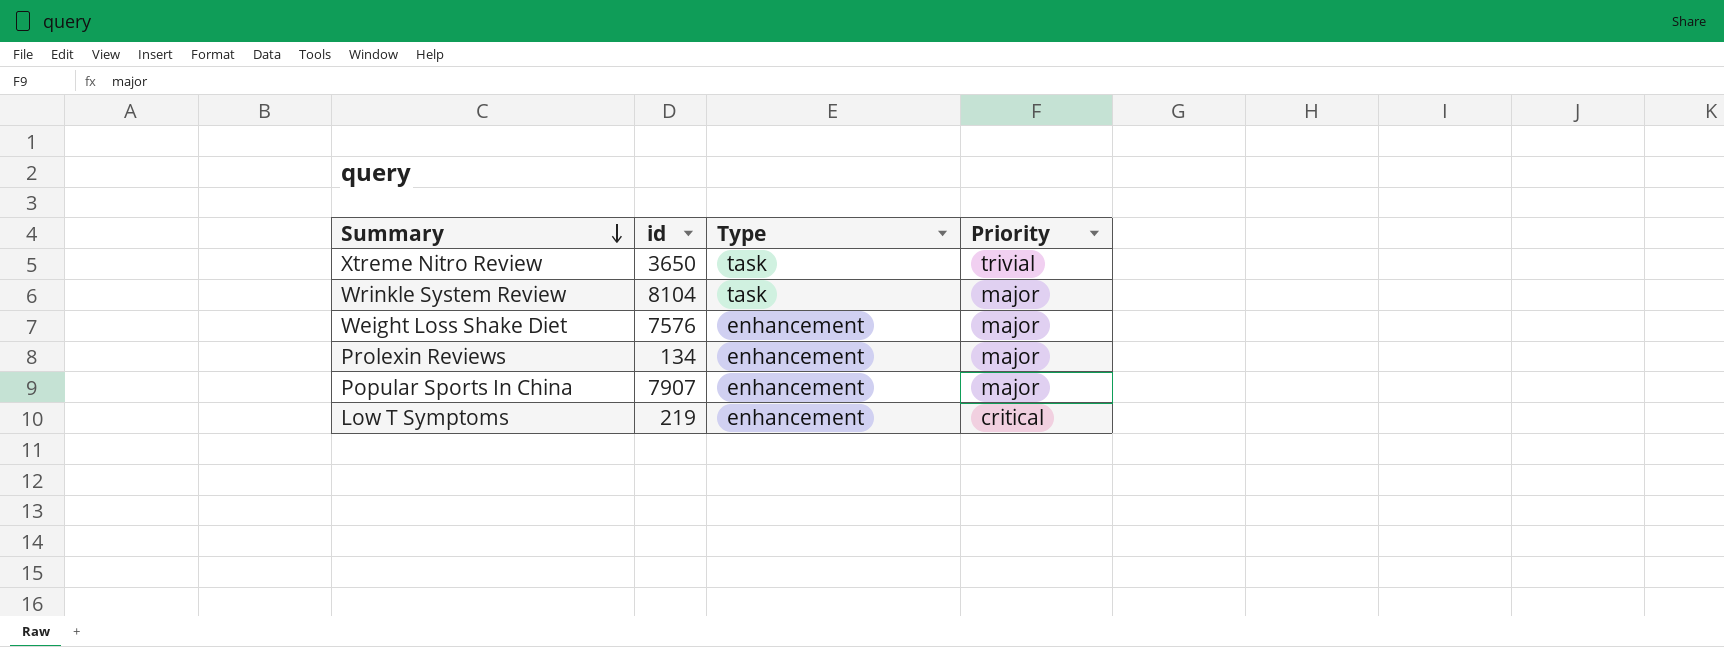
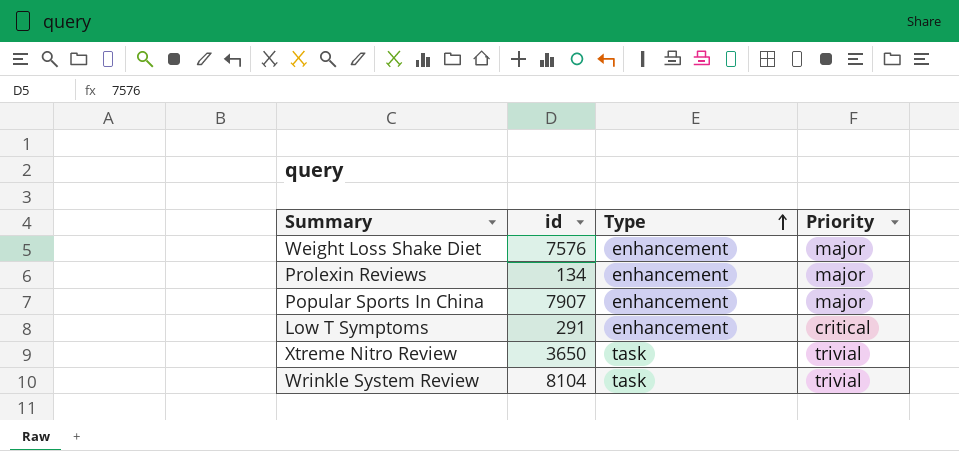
row order: Summary descending -> Type ascending
Low T Symptoms | id: 219 -> 291
Wrinkle System Review | Priority: major -> trivial

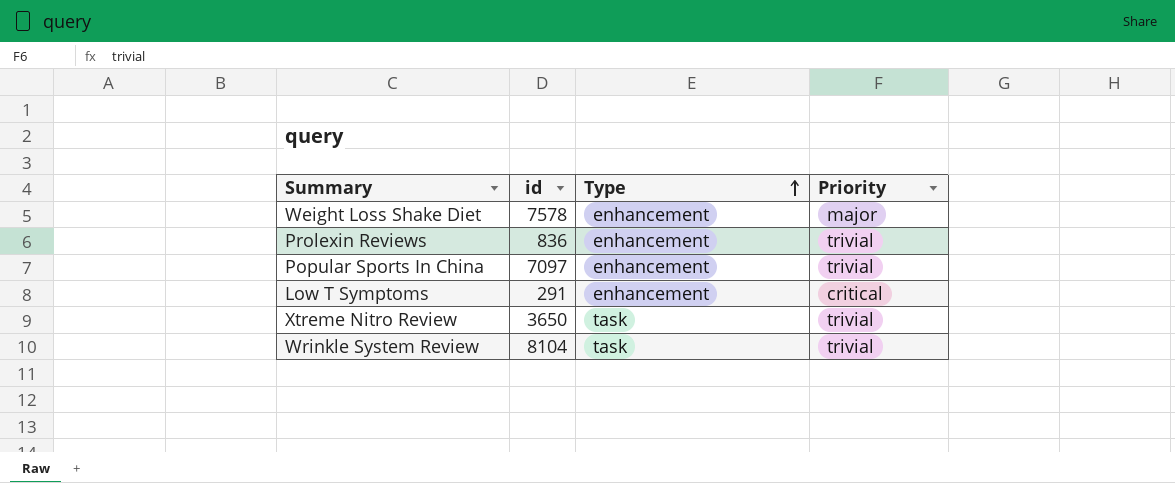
Weight Loss Shake Diet | id: 7576 -> 7578
Prolexin Reviews | id: 134 -> 836
Prolexin Reviews | Priority: major -> trivial
Popular Sports In China | id: 7907 -> 7097
Popular Sports In China | Priority: major -> trivial

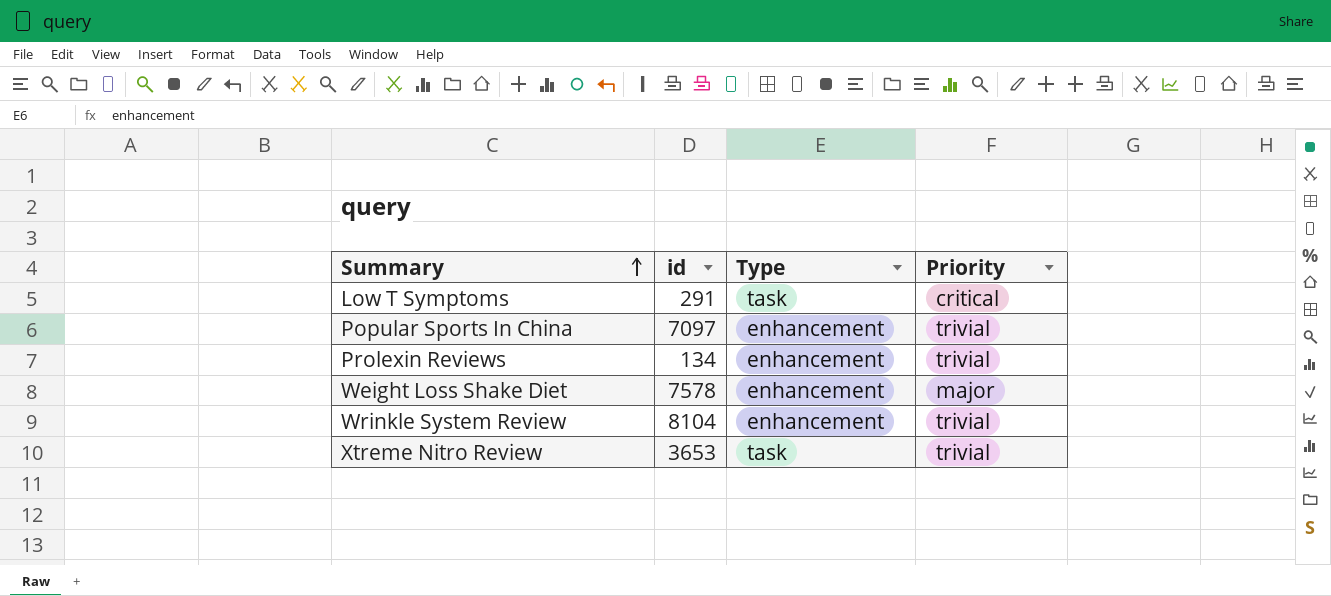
row order: Type ascending -> Summary ascending
Low T Symptoms | Type: enhancement -> task
Prolexin Reviews | id: 836 -> 134
Wrinkle System Review | Type: task -> enhancement
Xtreme Nitro Review | id: 3650 -> 3653

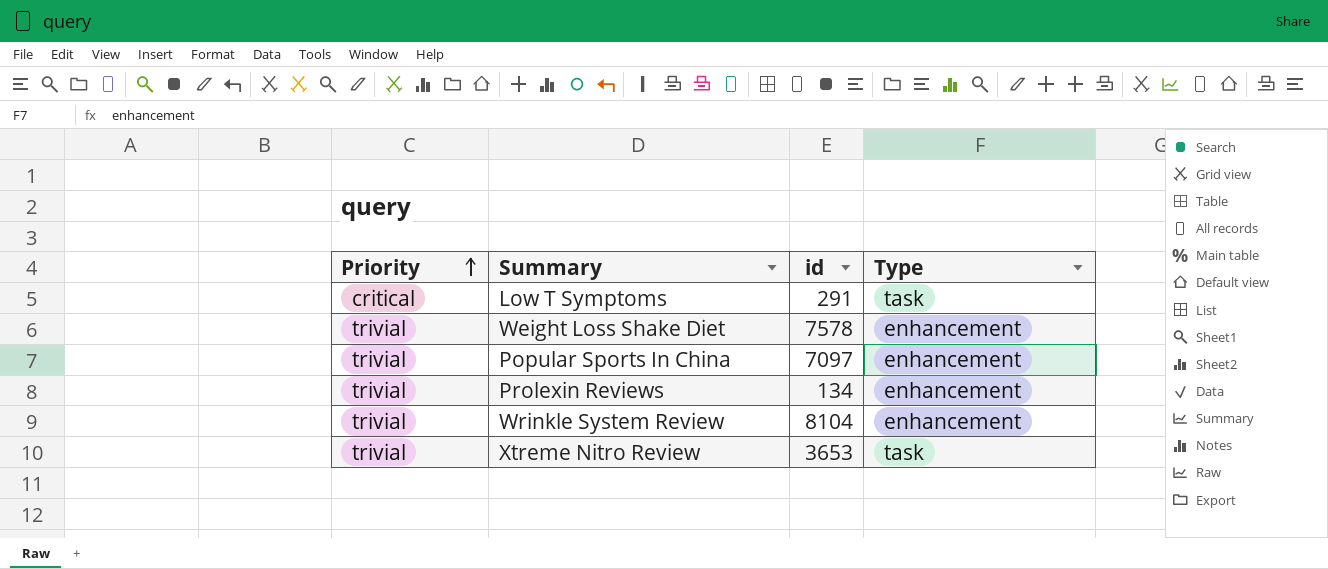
row order: Summary ascending -> Priority ascending
column Priority | position: 4 -> 1
Weight Loss Shake Diet | Priority: major -> trivial

